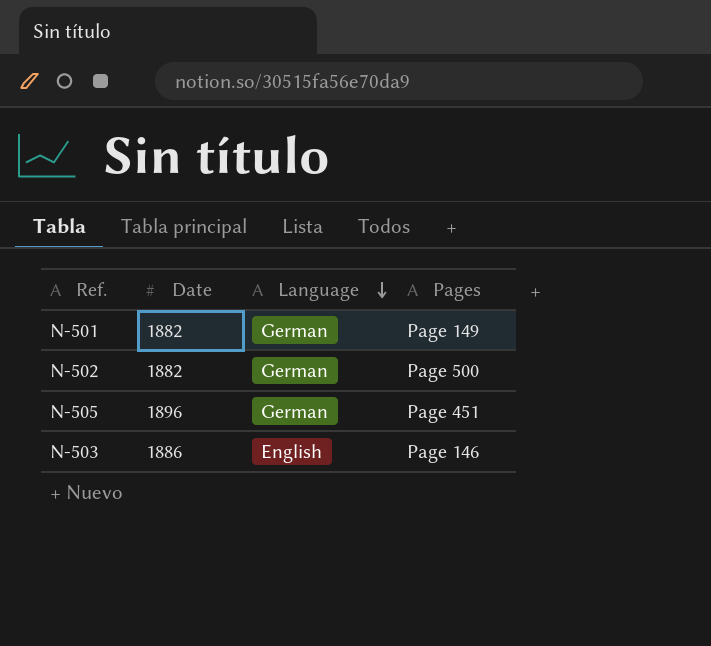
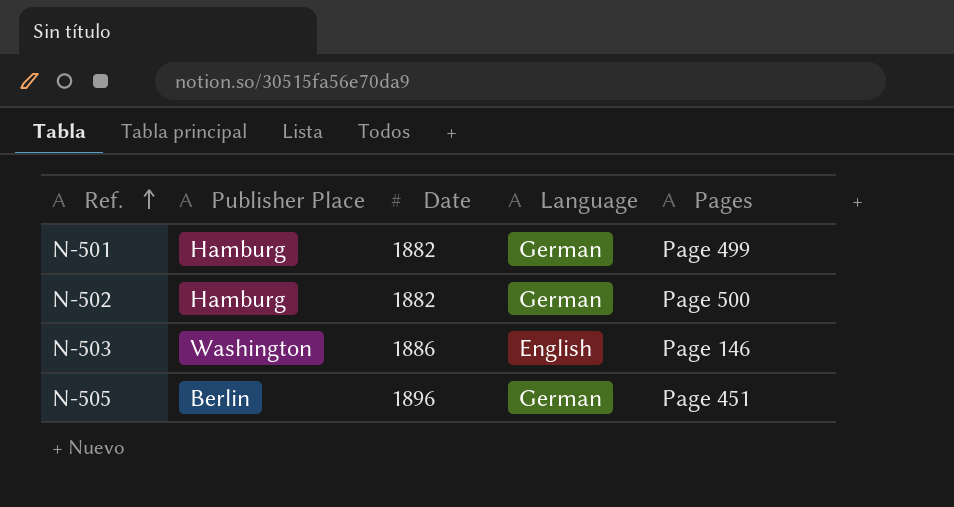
row order: Language descending -> Ref. ascending
column Publisher Place | position: none -> 2
N-501 | Pages: Page 149 -> Page 499

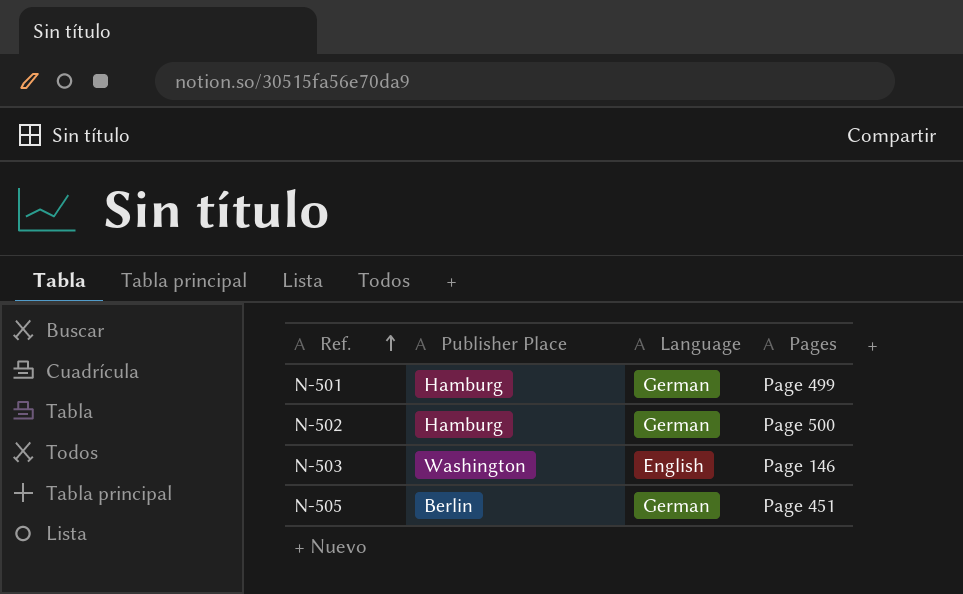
column Date | position: 3 -> none

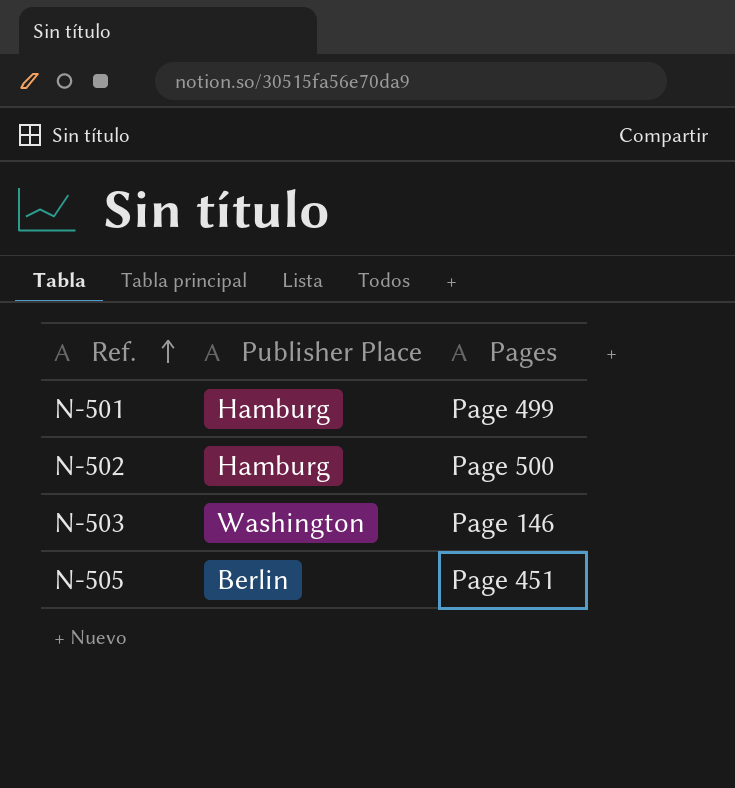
column Language | position: 3 -> none

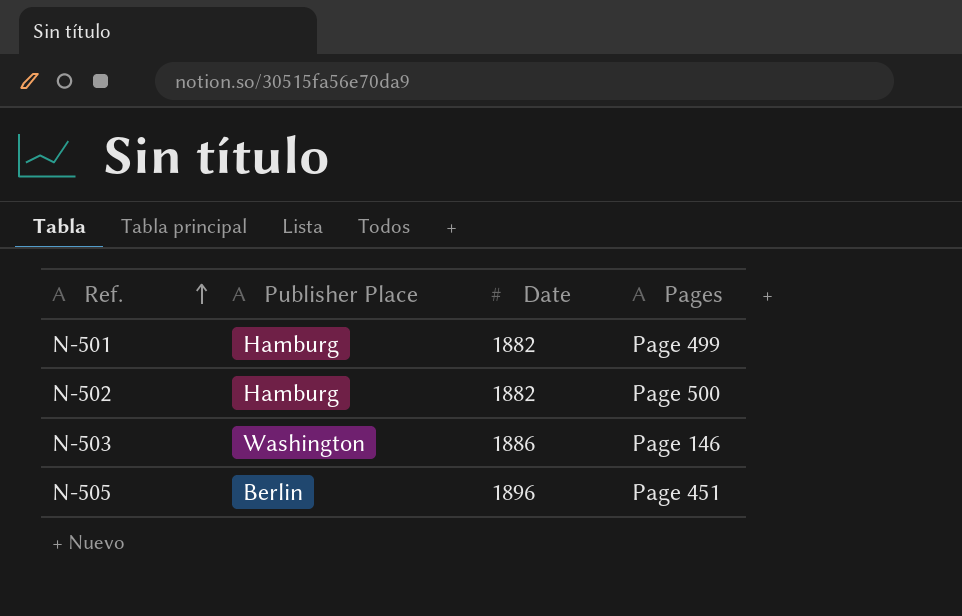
column Date | position: none -> 3

